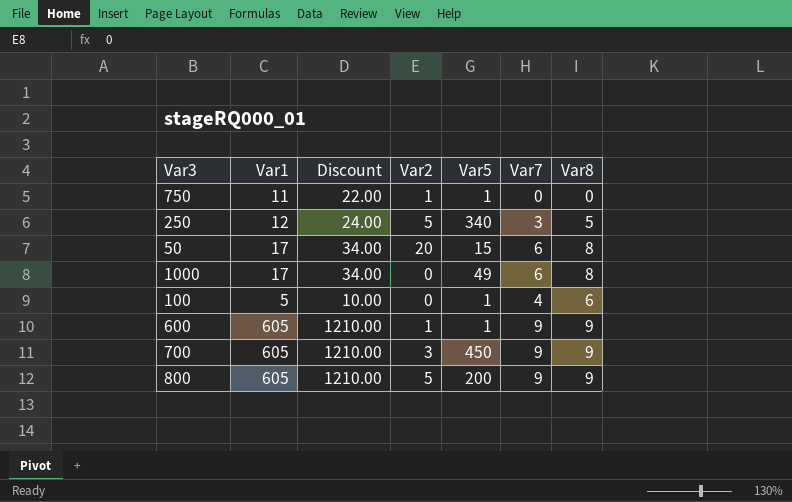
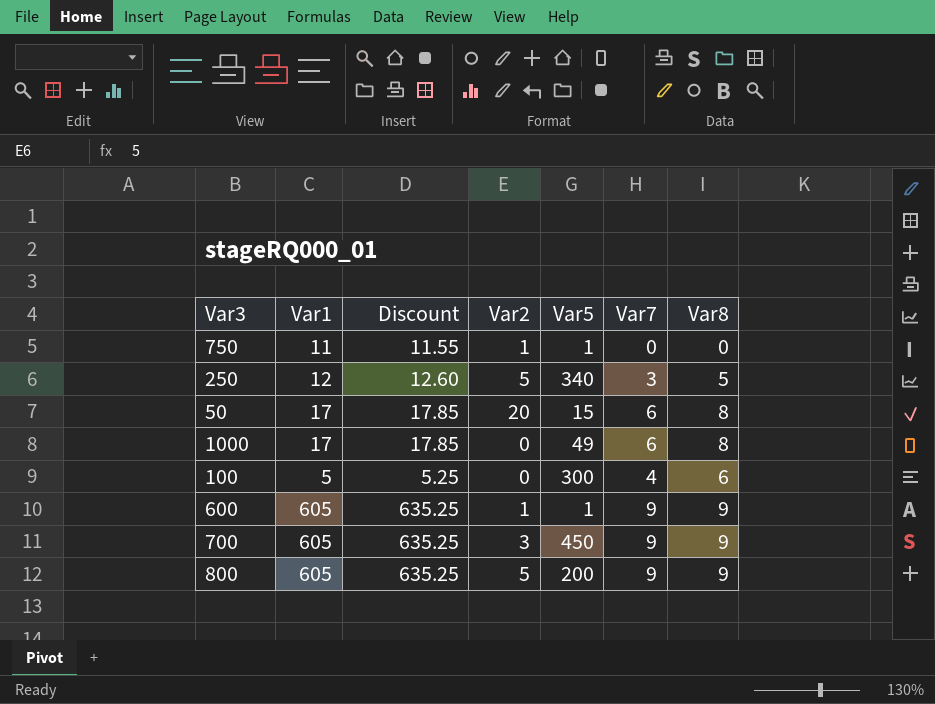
column Discount | formula: [Var1] * 2 -> [Var1] * 1.05
100 | Var5: 1 -> 300

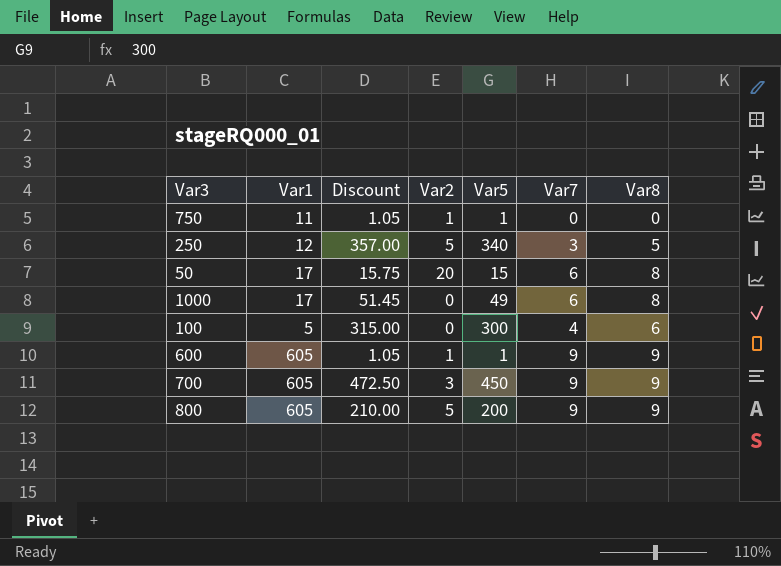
column Discount | formula: [Var1] * 1.05 -> [Var5] * 1.05

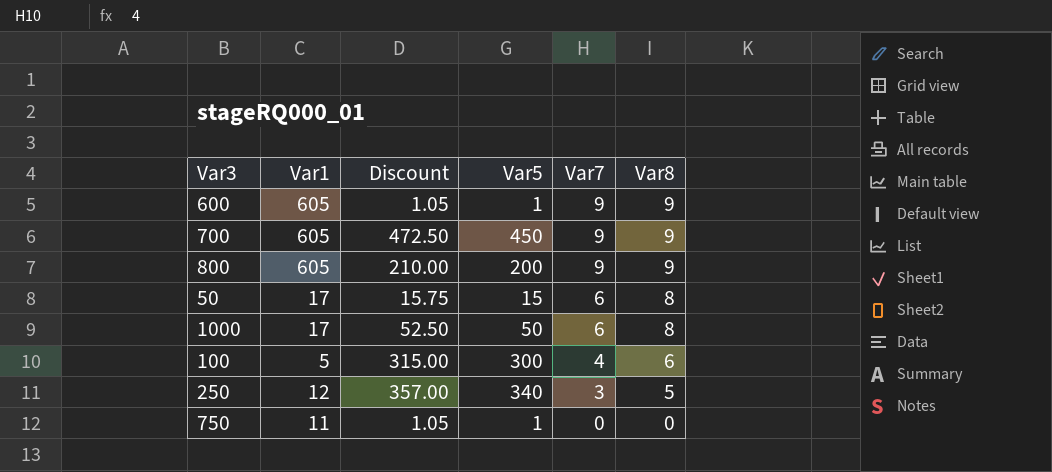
row order: none -> Var7 descending
column Var2 | position: 4 -> none
1000 | Discount: 51.45 -> 52.50
1000 | Var5: 49 -> 50

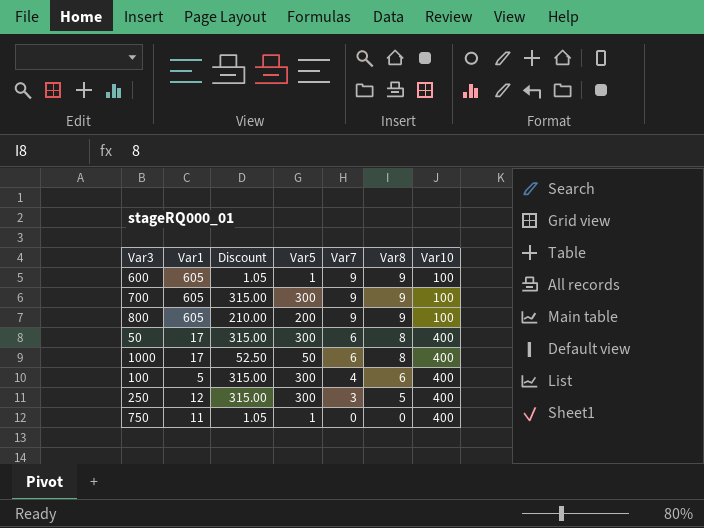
column Var10 | position: none -> 7
700 | Discount: 472.50 -> 315.00
700 | Var5: 450 -> 300
50 | Discount: 15.75 -> 315.00
50 | Var5: 15 -> 300
250 | Discount: 357.00 -> 315.00
250 | Var5: 340 -> 300

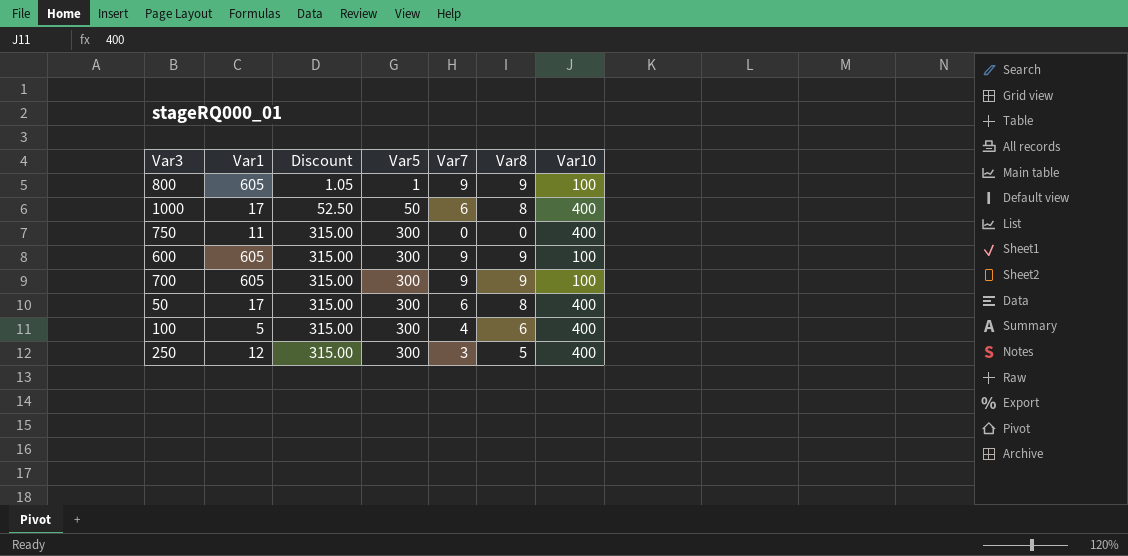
row order: Var7 descending -> Discount ascending
800 | Discount: 210.00 -> 1.05
800 | Var5: 200 -> 1
750 | Discount: 1.05 -> 315.00
750 | Var5: 1 -> 300
600 | Discount: 1.05 -> 315.00
600 | Var5: 1 -> 300

